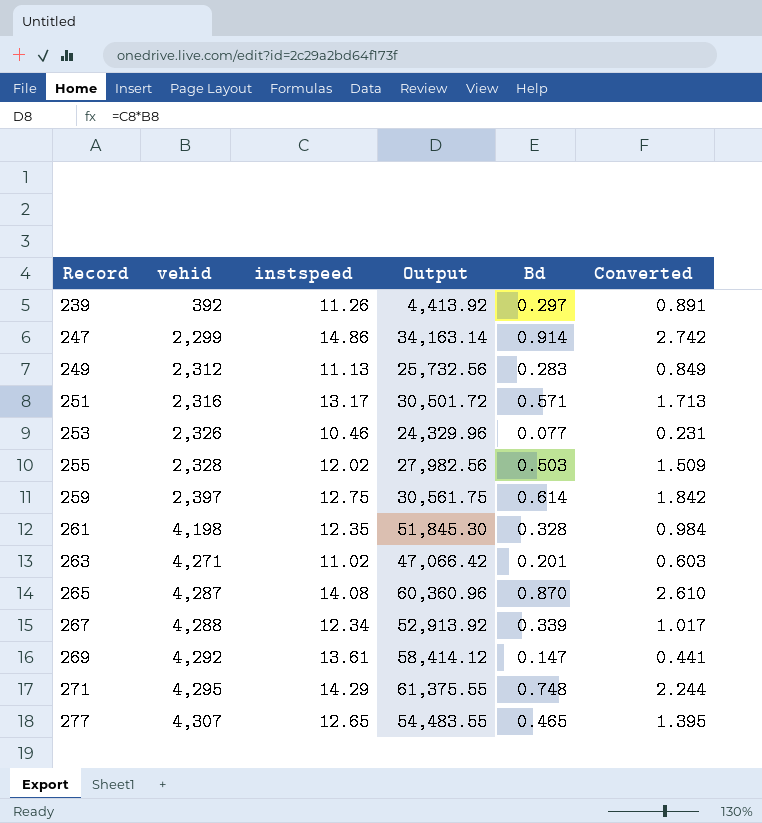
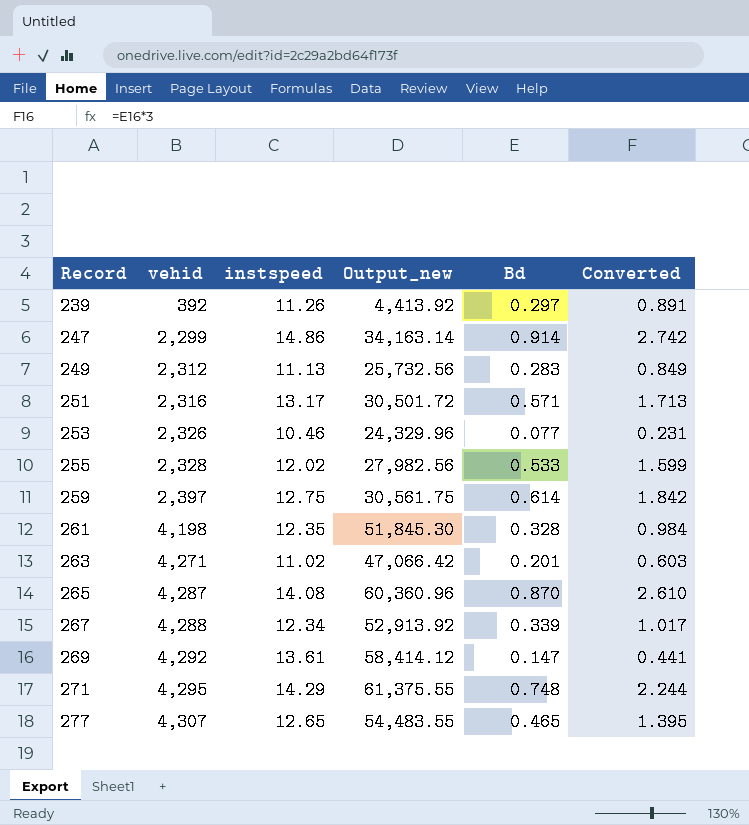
column name: Output -> Output_new
255 | Bd: 0.503 -> 0.533
255 | Converted: 1.509 -> 1.599

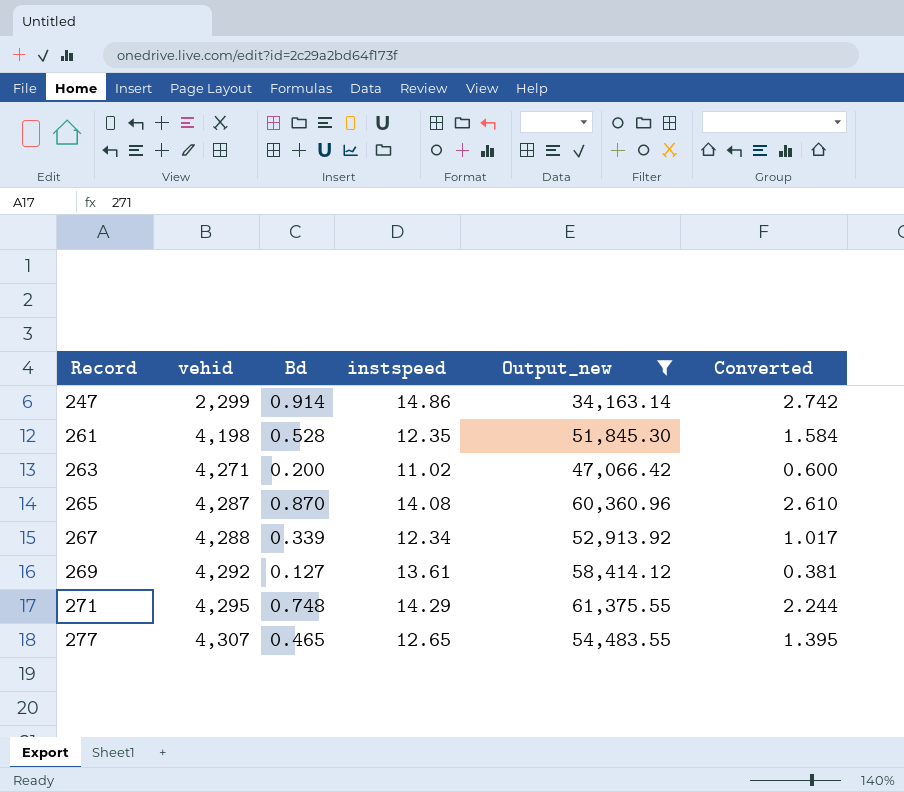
filter: none -> Output_new >= 34,163.14
column Bd | position: 5 -> 3
261 | Bd: 0.328 -> 0.528
261 | Converted: 0.984 -> 1.584
263 | Bd: 0.201 -> 0.200
263 | Converted: 0.603 -> 0.600
269 | Bd: 0.147 -> 0.127
269 | Converted: 0.441 -> 0.381

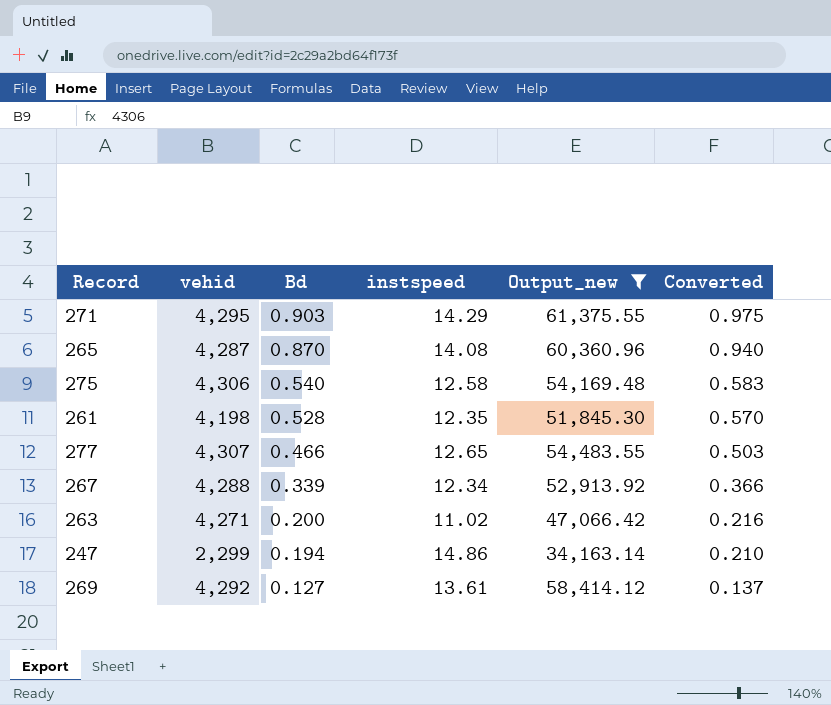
row order: Record ascending -> Bd descending
column Converted | formula: [Bd] * 3 -> [Bd] * 1.08
271 | Bd: 0.748 -> 0.903
row 275: none -> 4,306 | 0.540 | 12.58 | 54,169.48 | 0.583
277 | Bd: 0.465 -> 0.466
247 | Bd: 0.914 -> 0.194

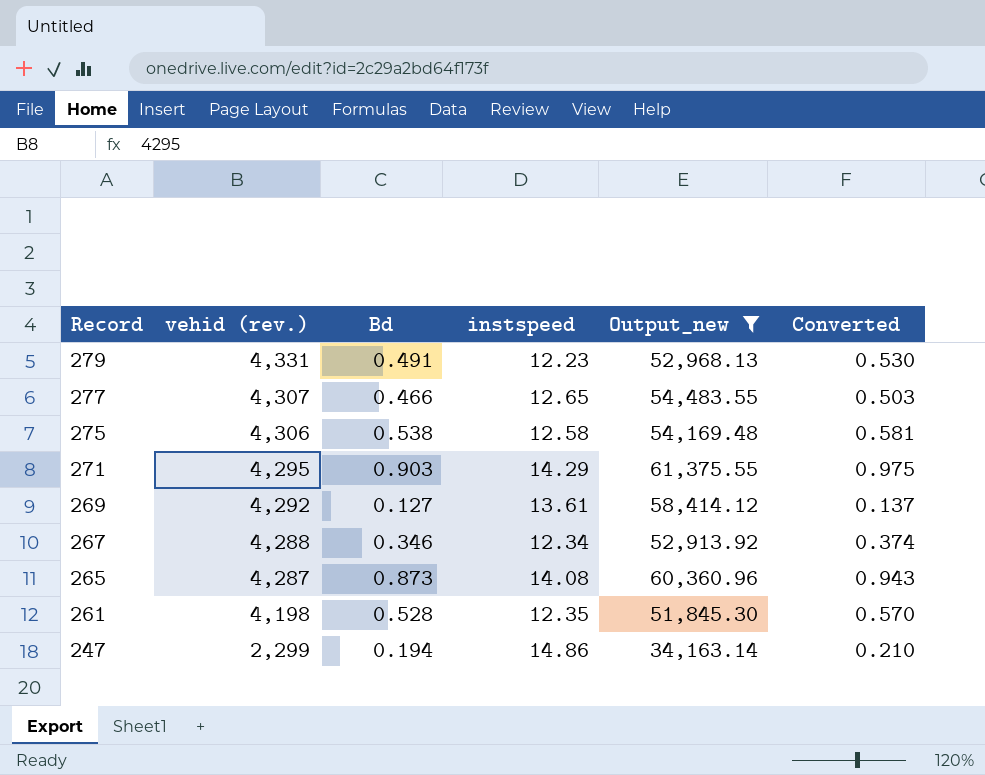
row order: Bd descending -> Record descending
column name: vehid -> vehid (rev.)
row 263: 4,271 | 0.200 | 11.02 | 47,066.42 | 0.216 -> none
row 279: none -> 4,331 | 0.491 | 12.23 | 52,968.13 | 0.530
275 | Bd: 0.540 -> 0.538
275 | Converted: 0.583 -> 0.581
267 | Bd: 0.339 -> 0.346
267 | Converted: 0.366 -> 0.374
265 | Bd: 0.870 -> 0.873
265 | Converted: 0.940 -> 0.943

